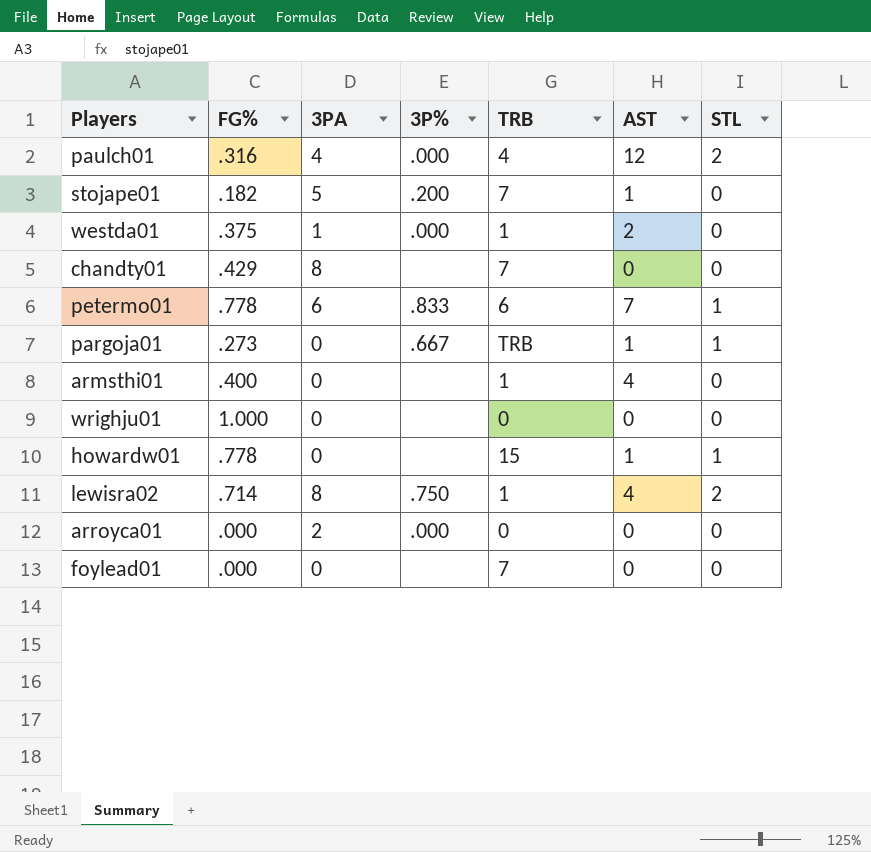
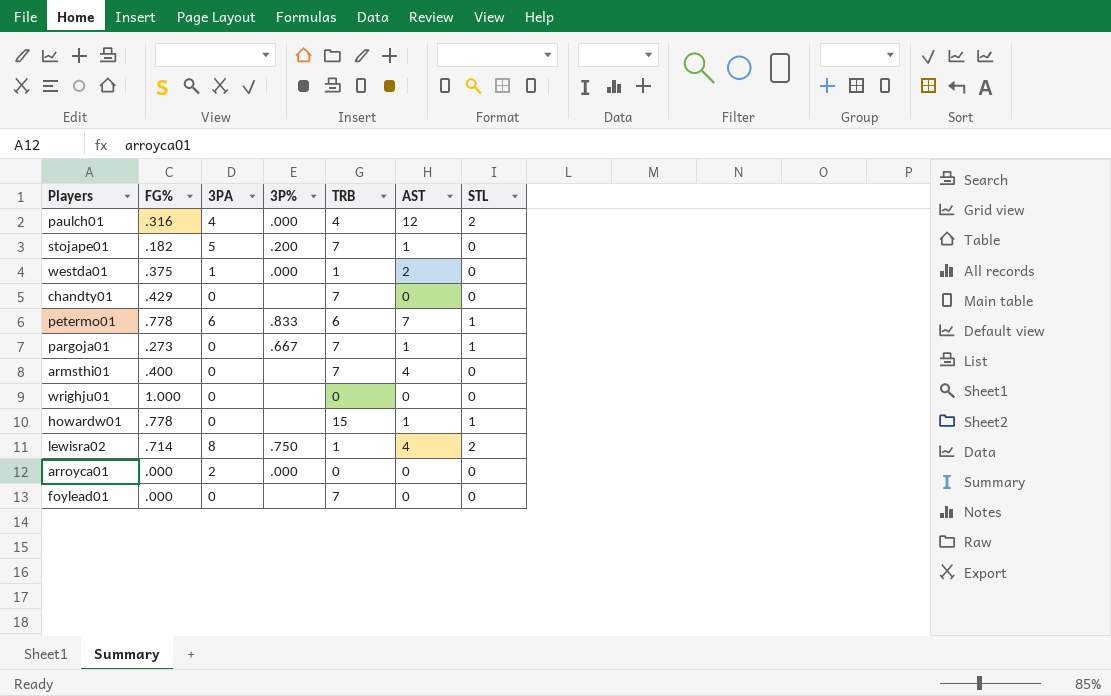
chandty01 | 3PA: 8 -> 0
pargoja01 | TRB: TRB -> 7
armsthi01 | TRB: 1 -> 7

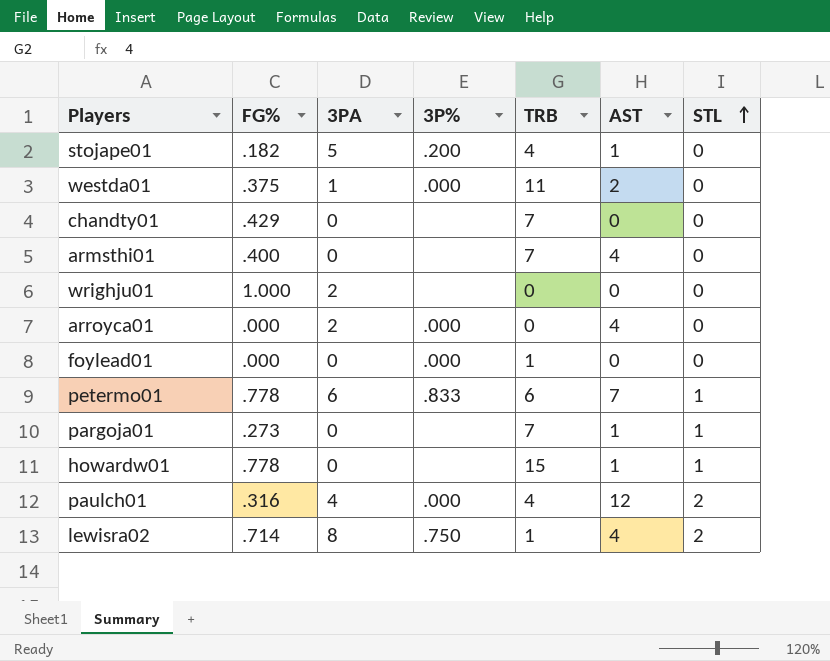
row order: none -> STL ascending
stojape01 | TRB: 7 -> 4
westda01 | TRB: 1 -> 11
wrighju01 | 3PA: 0 -> 2
arroyca01 | AST: 0 -> 4
foylead01 | 3P%: none -> .000
foylead01 | TRB: 7 -> 1
pargoja01 | 3P%: .667 -> none

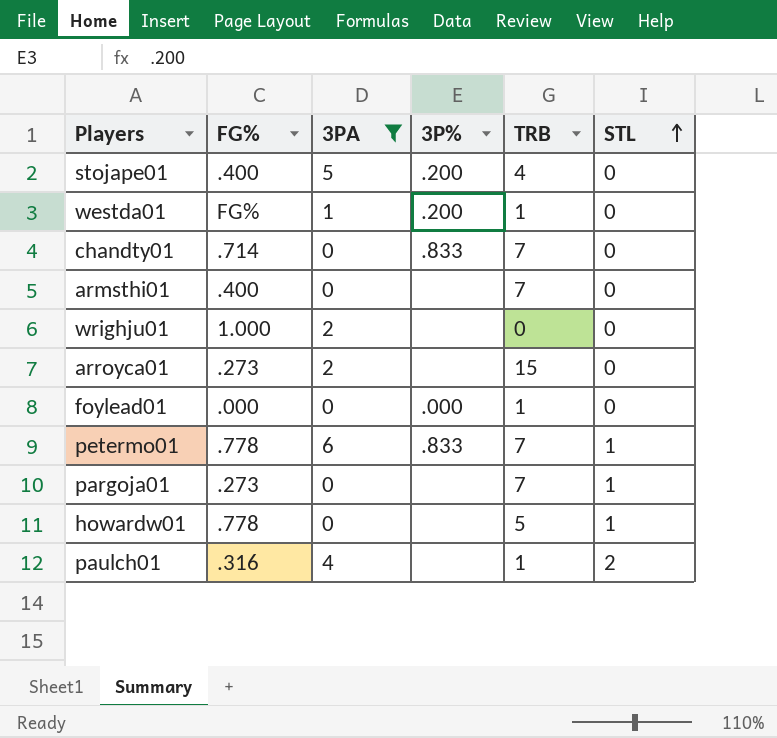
filter: none -> 3PA != 8
column AST | position: 6 -> none
stojape01 | FG%: .182 -> .400
westda01 | FG%: .375 -> FG%
westda01 | 3P%: .000 -> .200
westda01 | TRB: 11 -> 1
chandty01 | FG%: .429 -> .714
chandty01 | 3P%: none -> .833
arroyca01 | FG%: .000 -> .273
arroyca01 | 3P%: .000 -> none
arroyca01 | TRB: 0 -> 15
petermo01 | TRB: 6 -> 7
howardw01 | TRB: 15 -> 5
paulch01 | 3P%: .000 -> none
paulch01 | TRB: 4 -> 1

